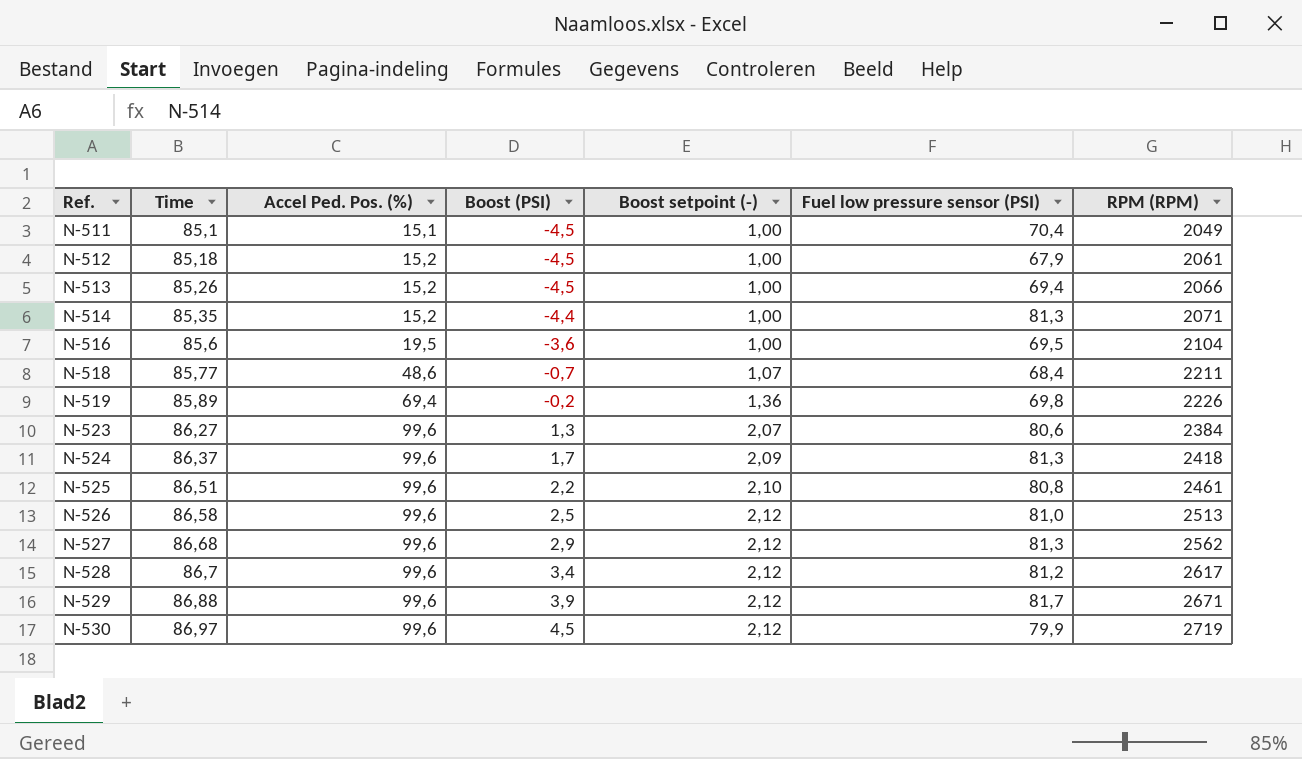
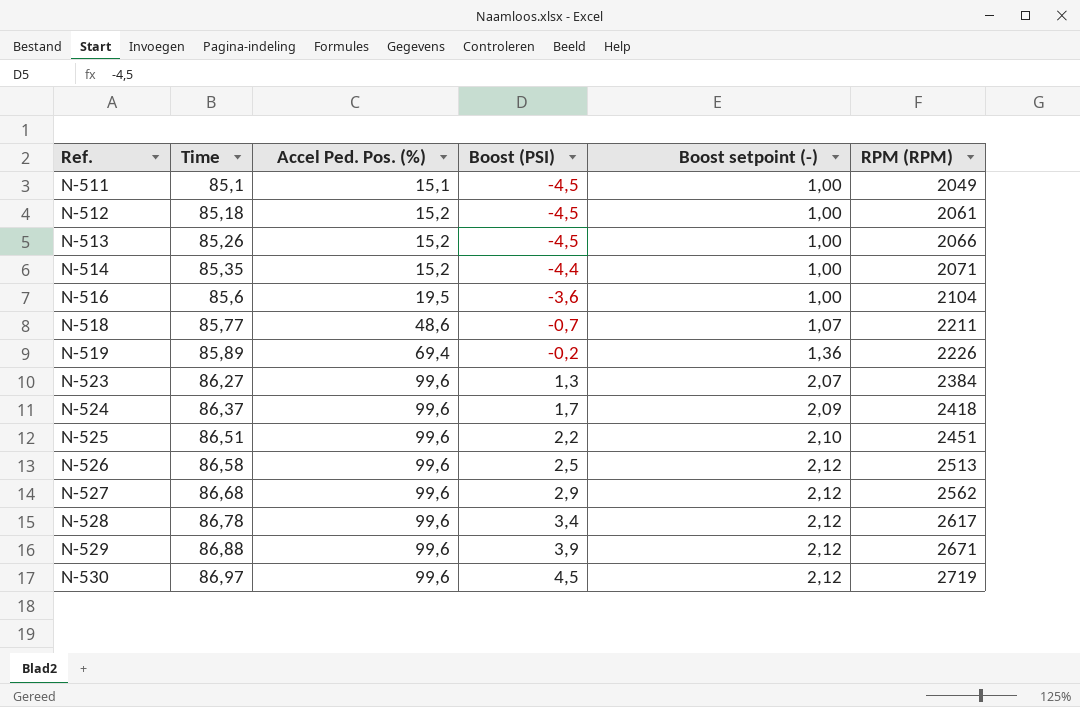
column Fuel low pressure sensor (PSI) | position: 6 -> none
N-525 | RPM (RPM): 2461 -> 2451
N-528 | Time: 86,7 -> 86,78

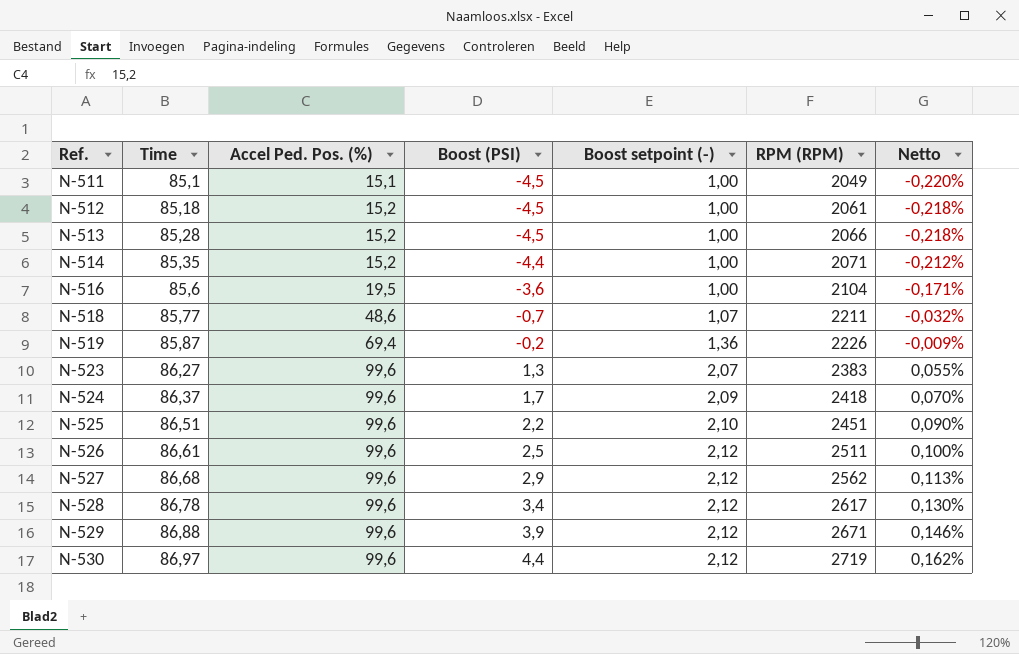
column Netto | formula: none -> [Boost (PSI)] / [RPM (RPM)]
N-513 | Time: 85,26 -> 85,28
N-519 | Time: 85,89 -> 85,87
N-523 | RPM (RPM): 2384 -> 2383
N-526 | Time: 86,58 -> 86,61
N-526 | RPM (RPM): 2513 -> 2511
N-530 | Boost (PSI): 4,5 -> 4,4

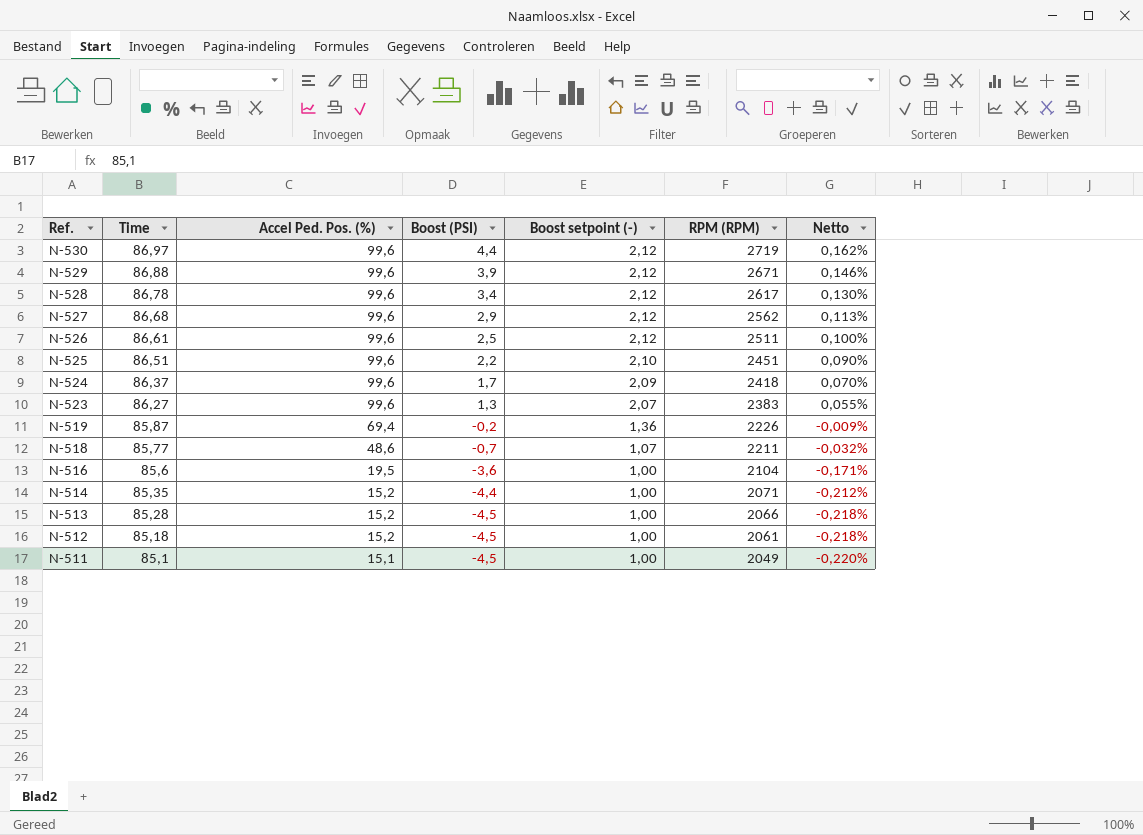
row order: Ref. ascending -> Ref. descending

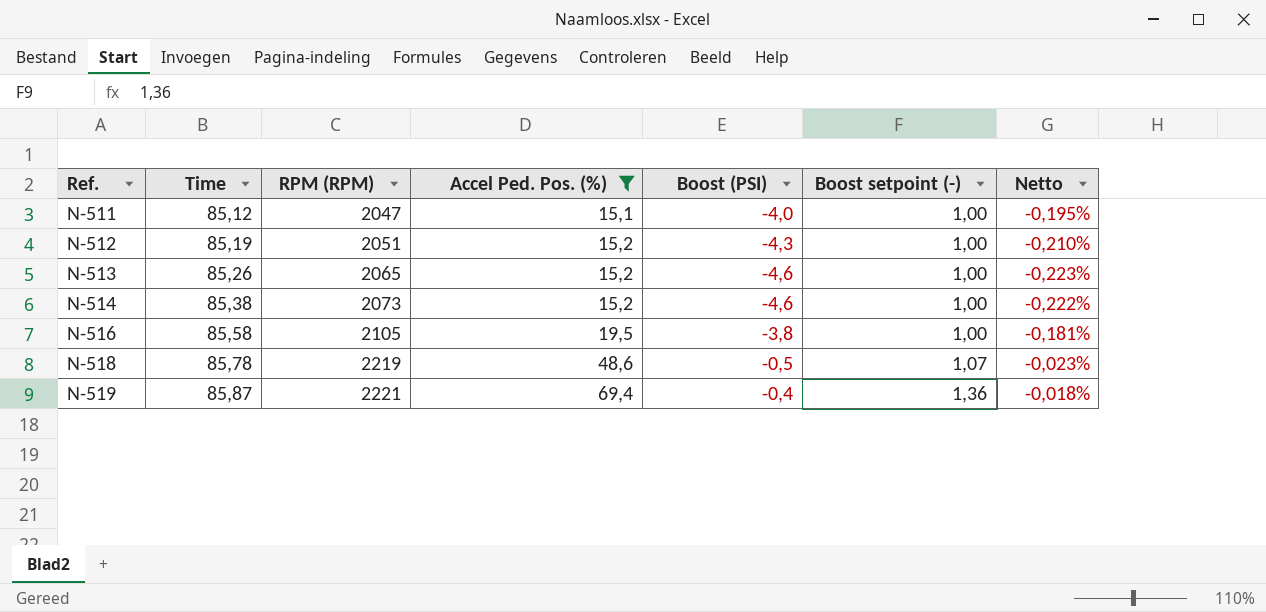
filter: none -> Accel Ped. Pos. (%) != 99,6
row order: Ref. descending -> Ref. ascending
column RPM (RPM) | position: 6 -> 3
N-511 | Time: 85,1 -> 85,12
N-511 | RPM (RPM): 2049 -> 2047
N-511 | Boost (PSI): -4,5 -> -4,0
N-511 | Netto: -0,220% -> -0,195%
N-512 | Time: 85,18 -> 85,19
N-512 | RPM (RPM): 2061 -> 2051
N-512 | Boost (PSI): -4,5 -> -4,3
N-512 | Netto: -0,218% -> -0,210%
N-513 | Time: 85,28 -> 85,26
N-513 | RPM (RPM): 2066 -> 2065
N-513 | Boost (PSI): -4,5 -> -4,6
N-513 | Netto: -0,218% -> -0,223%
N-514 | Time: 85,35 -> 85,38
N-514 | RPM (RPM): 2071 -> 2073
N-514 | Boost (PSI): -4,4 -> -4,6
N-514 | Netto: -0,212% -> -0,222%
N-516 | Time: 85,6 -> 85,58
N-516 | RPM (RPM): 2104 -> 2105
N-516 | Boost (PSI): -3,6 -> -3,8
N-516 | Netto: -0,171% -> -0,181%
N-518 | Time: 85,77 -> 85,78
N-518 | RPM (RPM): 2211 -> 2219
N-518 | Boost (PSI): -0,7 -> -0,5
N-518 | Netto: -0,032% -> -0,023%
N-519 | RPM (RPM): 2226 -> 2221
N-519 | Boost (PSI): -0,2 -> -0,4
N-519 | Netto: -0,009% -> -0,018%

